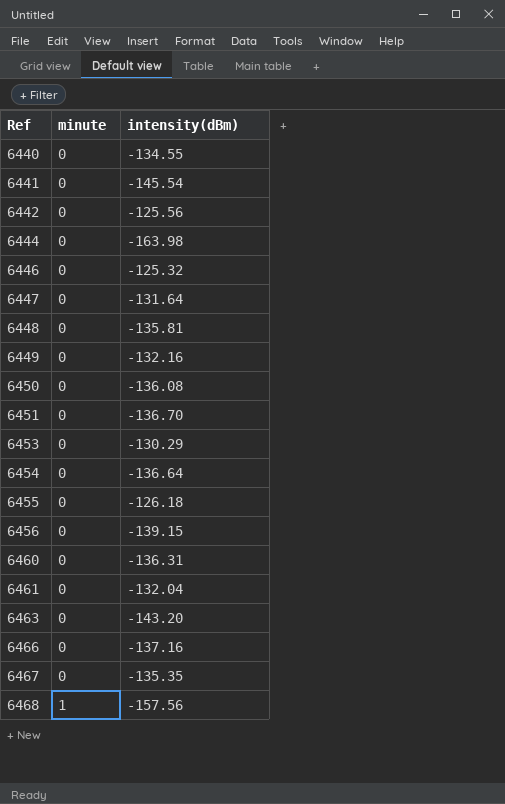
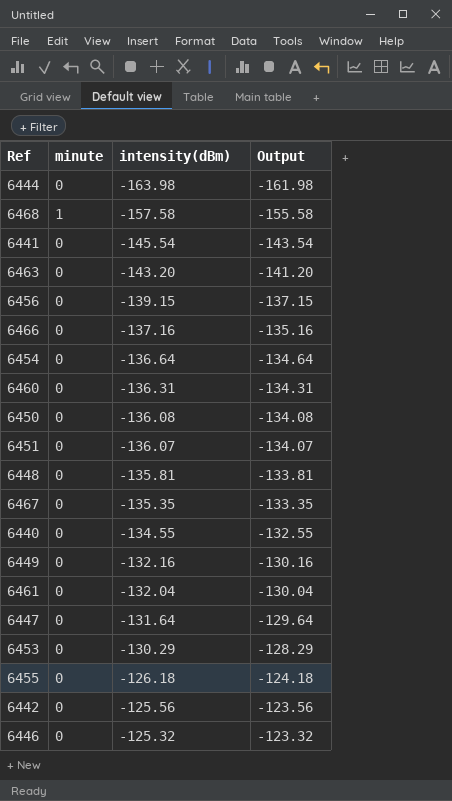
row order: Ref ascending -> intensity(dBm) ascending
column Output | formula: none -> [intensity(dBm)] + 2
6468 | intensity(dBm): -157.56 -> -157.58
6451 | intensity(dBm): -136.70 -> -136.07

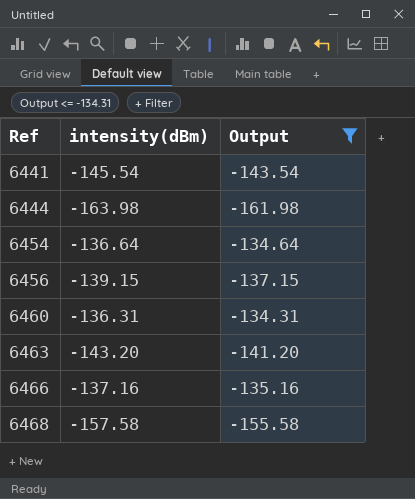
filter: none -> Output <= -134.31
row order: intensity(dBm) ascending -> Ref ascending
column minute | position: 2 -> none

